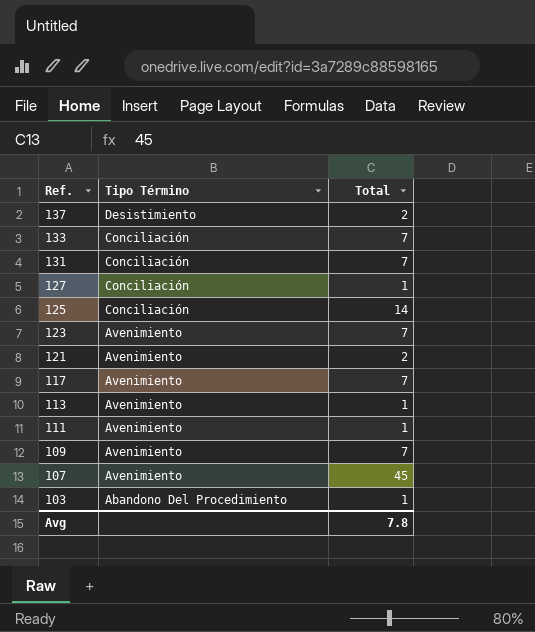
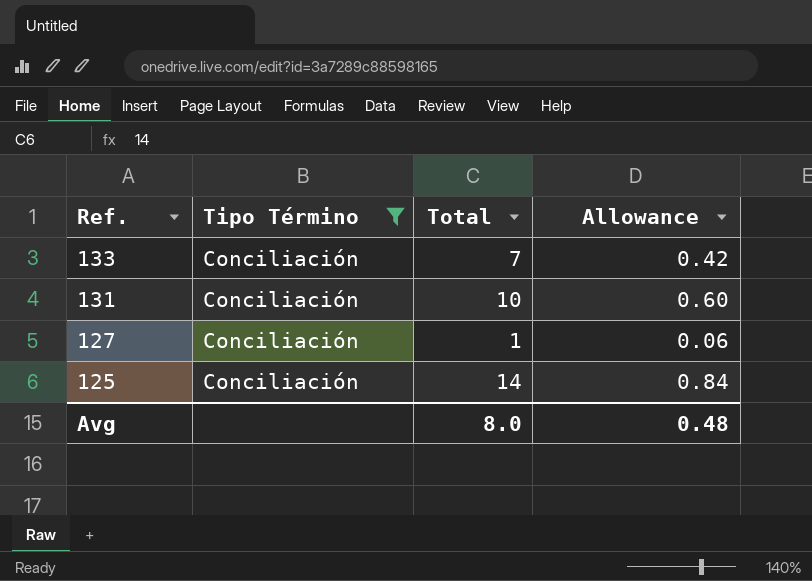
filter: none -> Tipo Término = Conciliación
column Allowance | formula: none -> [Total] * 0.06
131 | Total: 7 -> 10
Avg | Total: 7.8 -> 8.0

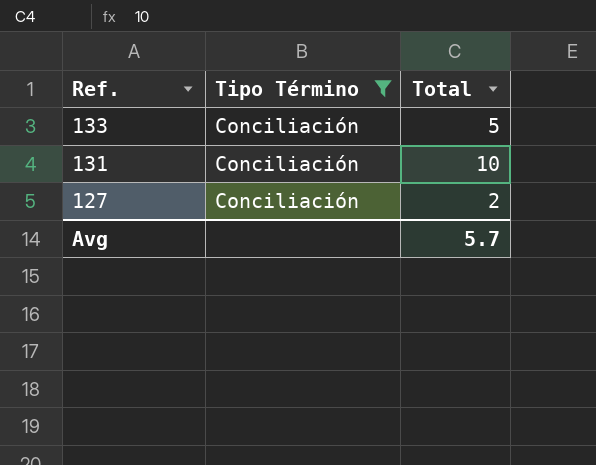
column Allowance | formula: [Total] * 0.06 -> none
row 125: Conciliación | 14 | 0.84 -> none
133 | Total: 7 -> 5
127 | Total: 1 -> 2
Avg | Total: 8.0 -> 5.7

